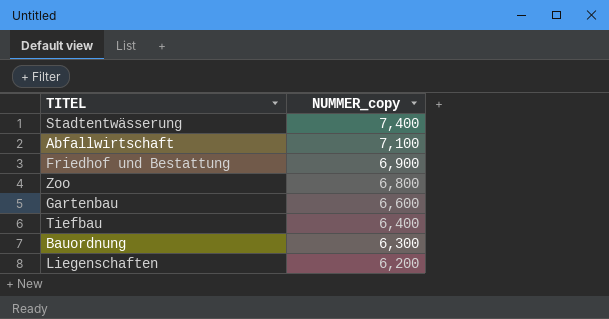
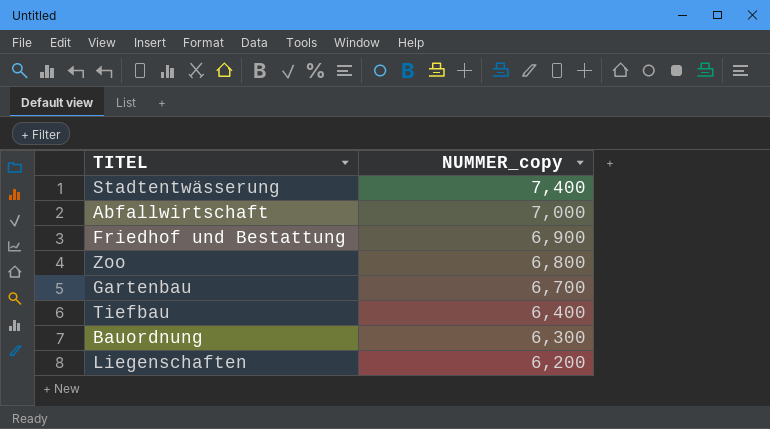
Abfallwirtschaft | NUMMER_copy: 7,100 -> 7,000
Gartenbau | NUMMER_copy: 6,600 -> 6,700

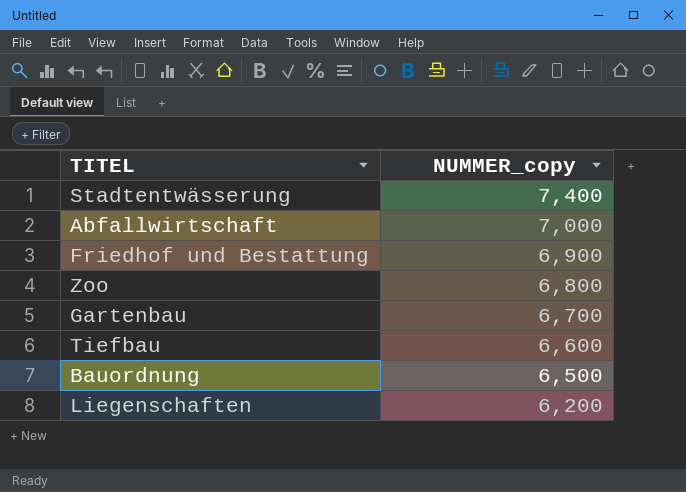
Tiefbau | NUMMER_copy: 6,400 -> 6,600
Bauordnung | NUMMER_copy: 6,300 -> 6,500

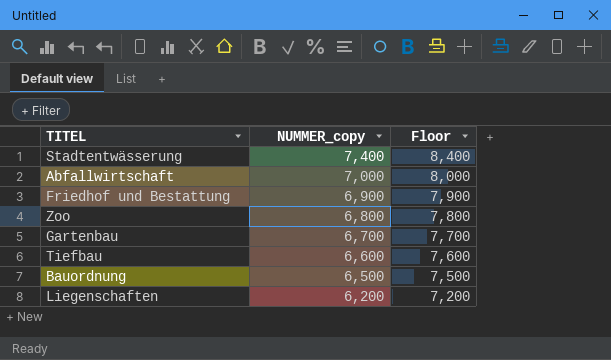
column Floor | formula: none -> [NUMMER_copy] + 1000

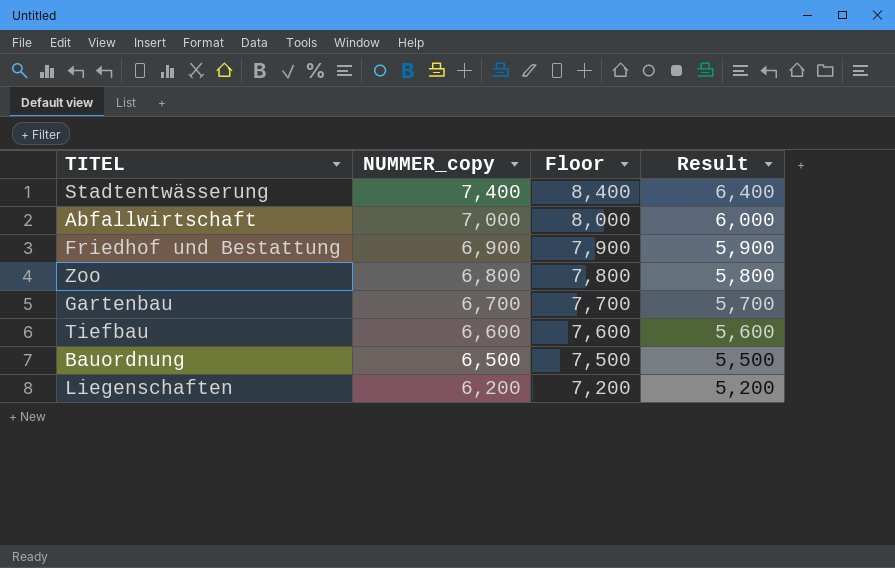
column Result | formula: none -> [NUMMER_copy] - 1000

